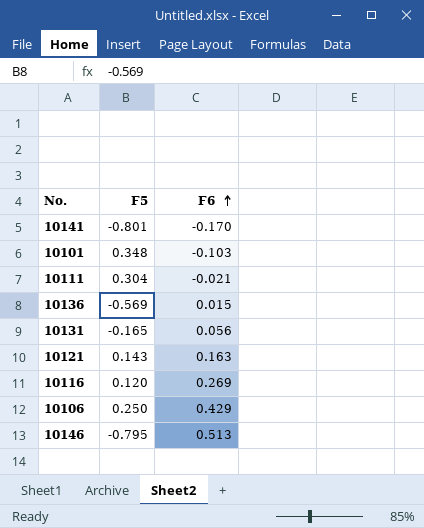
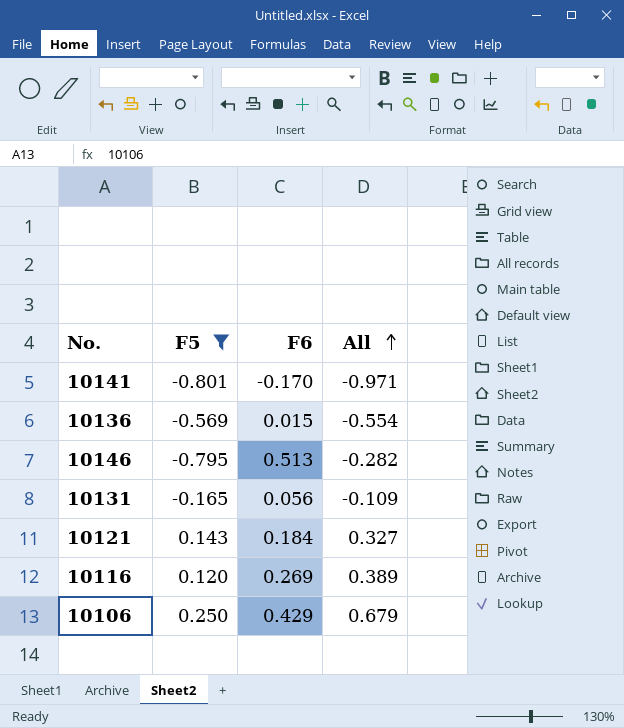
filter: none -> F5 <= 0.250
row order: F6 ascending -> All ascending
column All | formula: none -> [F5] + [F6]
10121 | F6: 0.163 -> 0.184

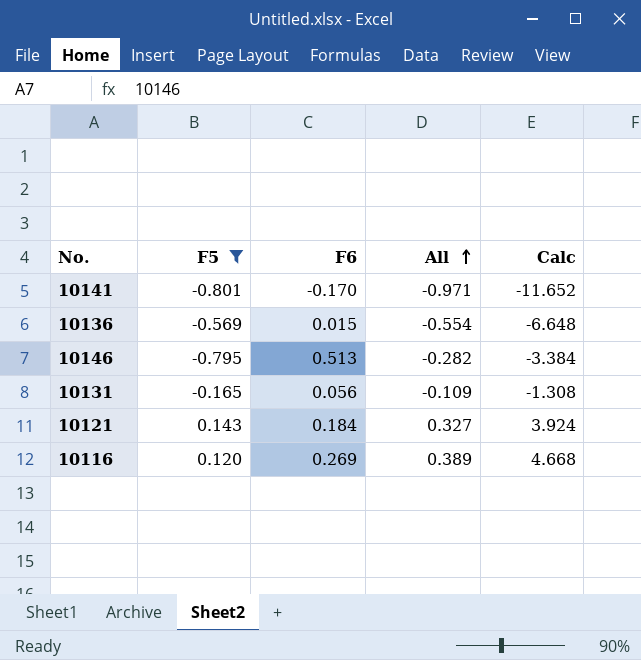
column Calc | formula: none -> [All] * 12
row 10106: 0.250 | 0.429 | 0.679 -> none

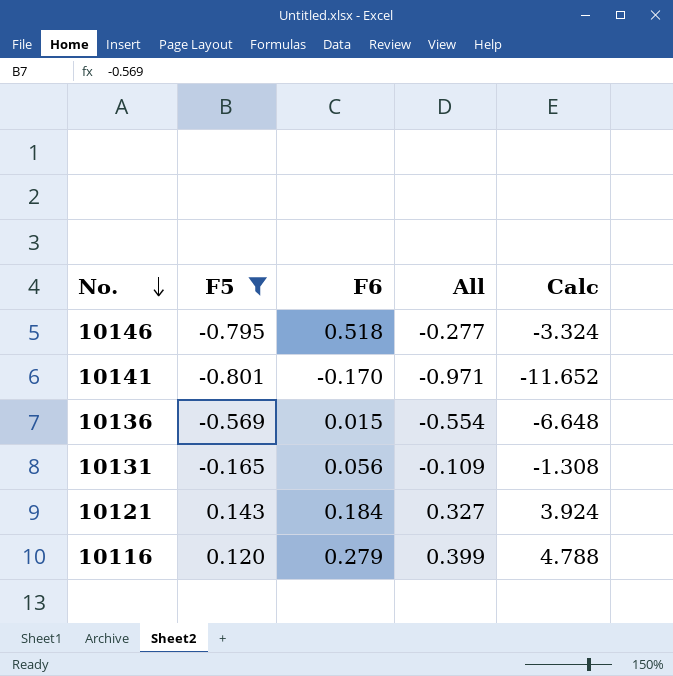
row order: All ascending -> No. descending
10146 | F6: 0.513 -> 0.518
10146 | All: -0.282 -> -0.277
10146 | Calc: -3.384 -> -3.324
10116 | F6: 0.269 -> 0.279
10116 | All: 0.389 -> 0.399
10116 | Calc: 4.668 -> 4.788

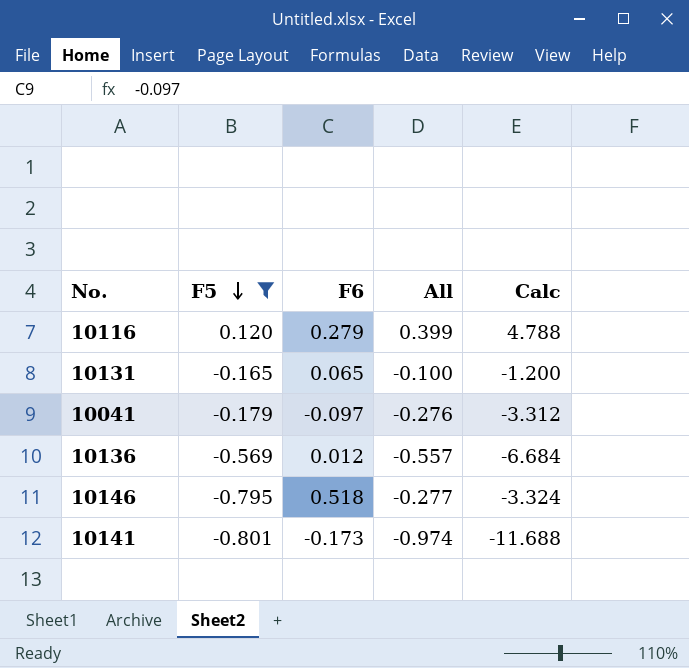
row order: No. descending -> F5 descending
row 10121: 0.143 | 0.184 | 0.327 | 3.924 -> none
10131 | F6: 0.056 -> 0.065
10131 | All: -0.109 -> -0.100
10131 | Calc: -1.308 -> -1.200
row 10041: none -> -0.179 | -0.097 | -0.276 | -3.312
10136 | F6: 0.015 -> 0.012
10136 | All: -0.554 -> -0.557
10136 | Calc: -6.648 -> -6.684
10141 | F6: -0.170 -> -0.173
10141 | All: -0.971 -> -0.974
10141 | Calc: -11.652 -> -11.688

